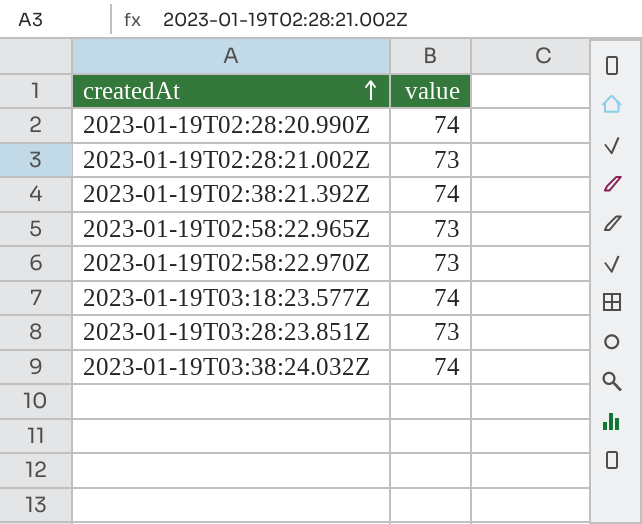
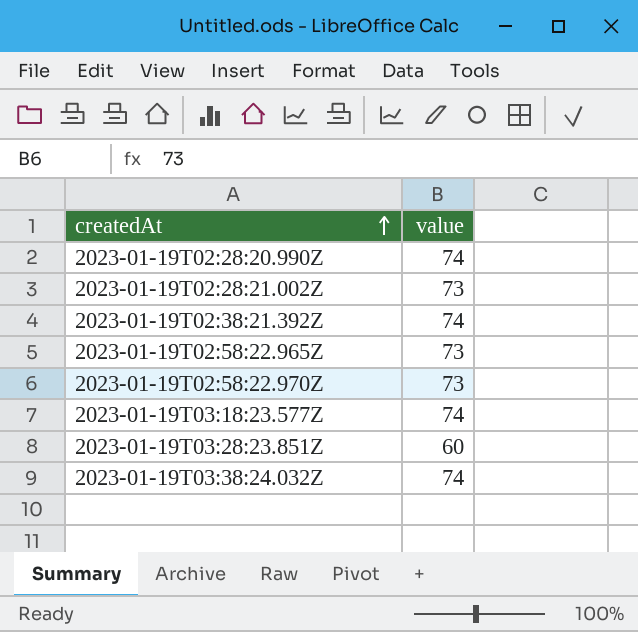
2023-01-19T03:28:23.851Z | value: 73 -> 60

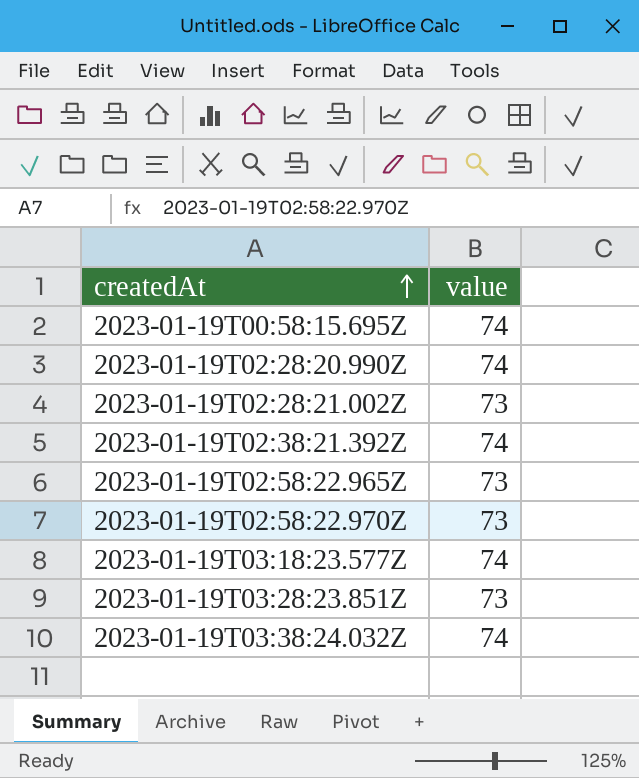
row 2023-01-19T00:58:15.695Z: none -> 74
2023-01-19T03:28:23.851Z | value: 60 -> 73

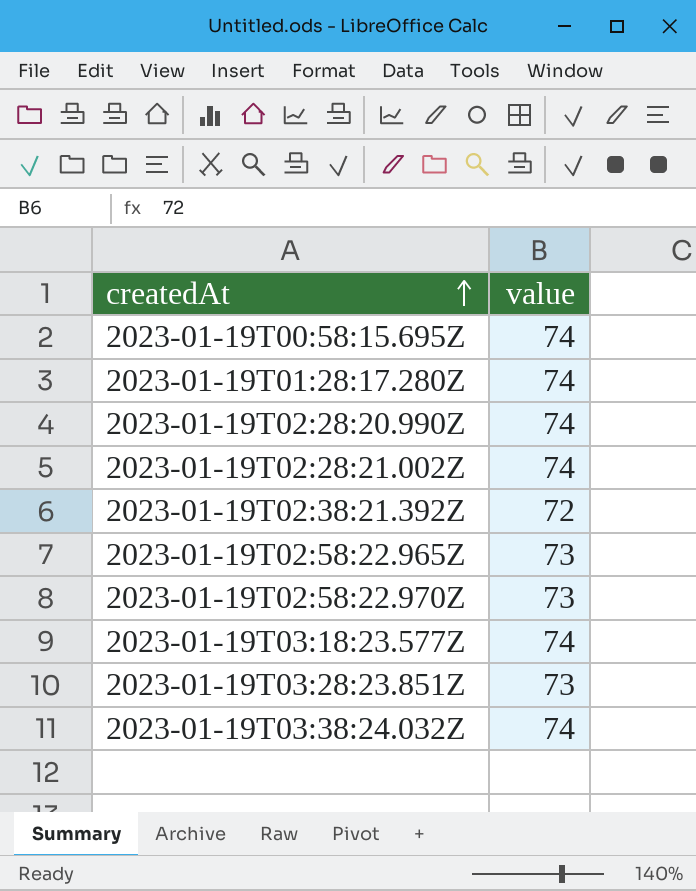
row 2023-01-19T01:28:17.280Z: none -> 74
2023-01-19T02:28:21.002Z | value: 73 -> 74
2023-01-19T02:38:21.392Z | value: 74 -> 72

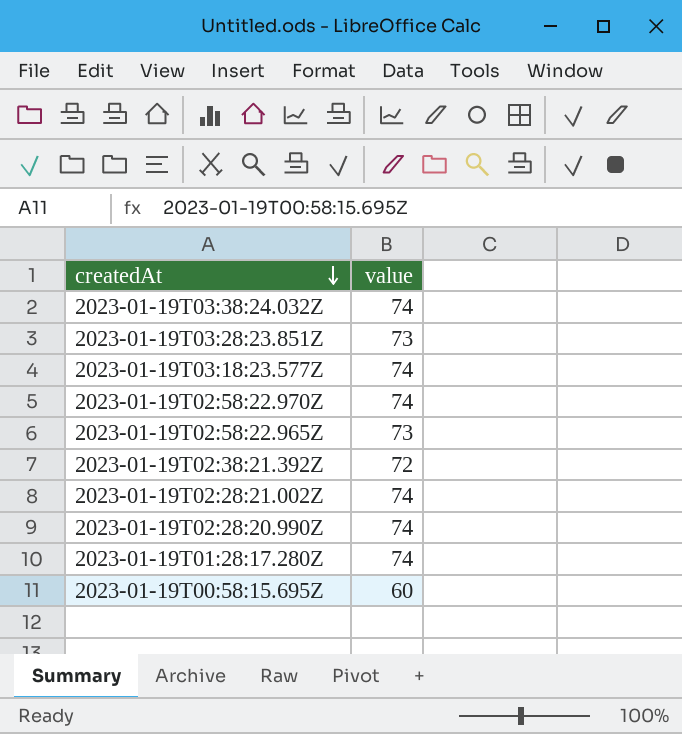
row order: createdAt ascending -> createdAt descending
2023-01-19T02:58:22.970Z | value: 73 -> 74
2023-01-19T00:58:15.695Z | value: 74 -> 60

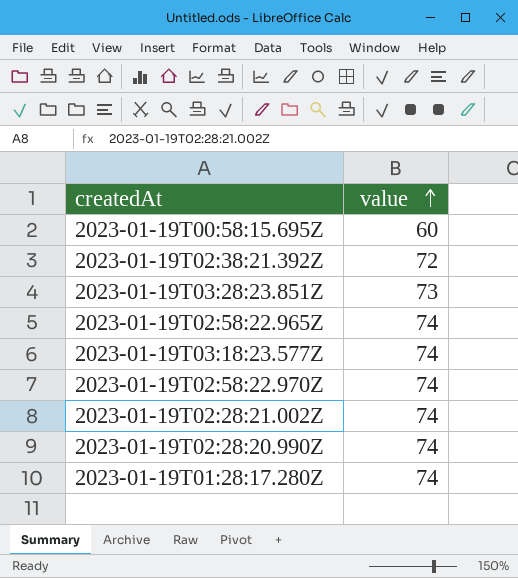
row order: createdAt descending -> value ascending
row 2023-01-19T03:38:24.032Z: 74 -> none
2023-01-19T02:58:22.965Z | value: 73 -> 74

